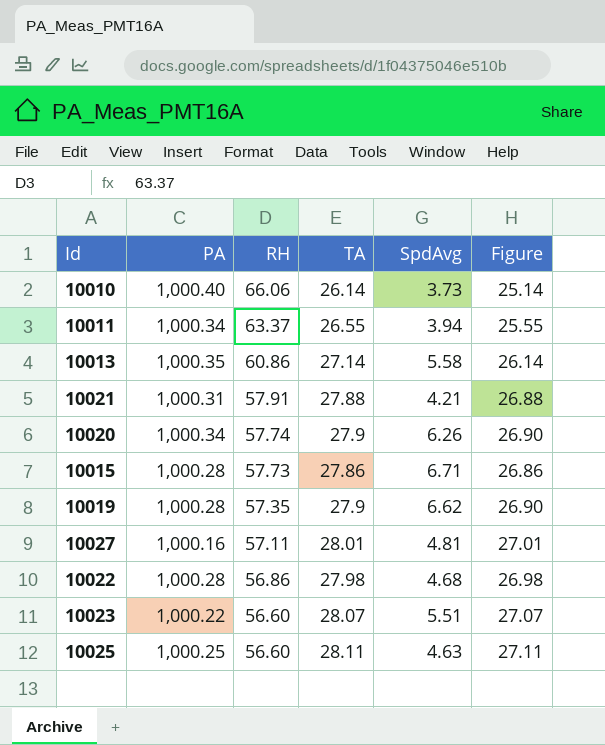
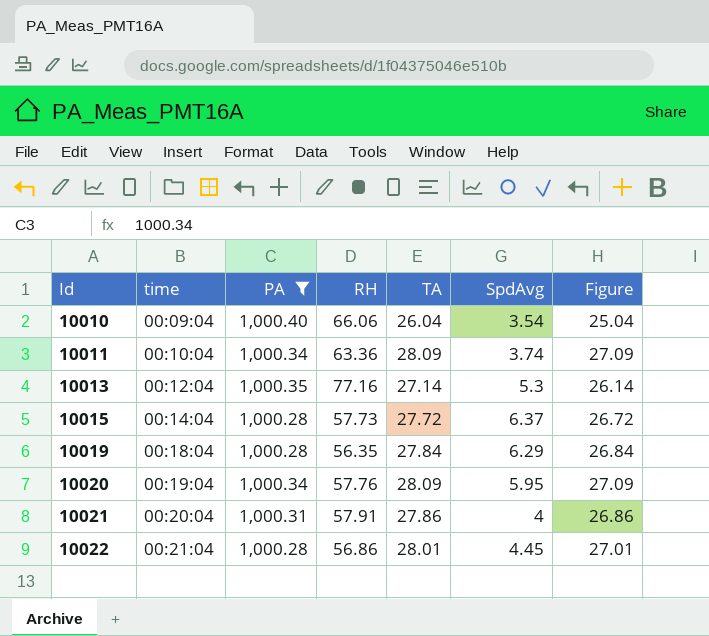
filter: none -> PA >= 1,000.28
row order: RH descending -> Id ascending
column time | position: none -> 2
10010 | TA: 26.14 -> 26.04
10010 | SpdAvg: 3.73 -> 3.54
10010 | Figure: 25.14 -> 25.04
10011 | RH: 63.37 -> 63.36
10011 | TA: 26.55 -> 28.09
10011 | SpdAvg: 3.94 -> 3.74
10011 | Figure: 25.55 -> 27.09
10013 | RH: 60.86 -> 77.16
10013 | SpdAvg: 5.58 -> 5.3
10015 | TA: 27.86 -> 27.72
10015 | SpdAvg: 6.71 -> 6.37
10015 | Figure: 26.86 -> 26.72
10019 | RH: 57.35 -> 56.35
10019 | TA: 27.9 -> 27.84
10019 | SpdAvg: 6.62 -> 6.29
10019 | Figure: 26.90 -> 26.84
10020 | RH: 57.74 -> 57.76
10020 | TA: 27.9 -> 28.09
10020 | SpdAvg: 6.26 -> 5.95
10020 | Figure: 26.90 -> 27.09
10021 | TA: 27.88 -> 27.86
10021 | SpdAvg: 4.21 -> 4
10021 | Figure: 26.88 -> 26.86
10022 | TA: 27.98 -> 28.01
10022 | SpdAvg: 4.68 -> 4.45
10022 | Figure: 26.98 -> 27.01

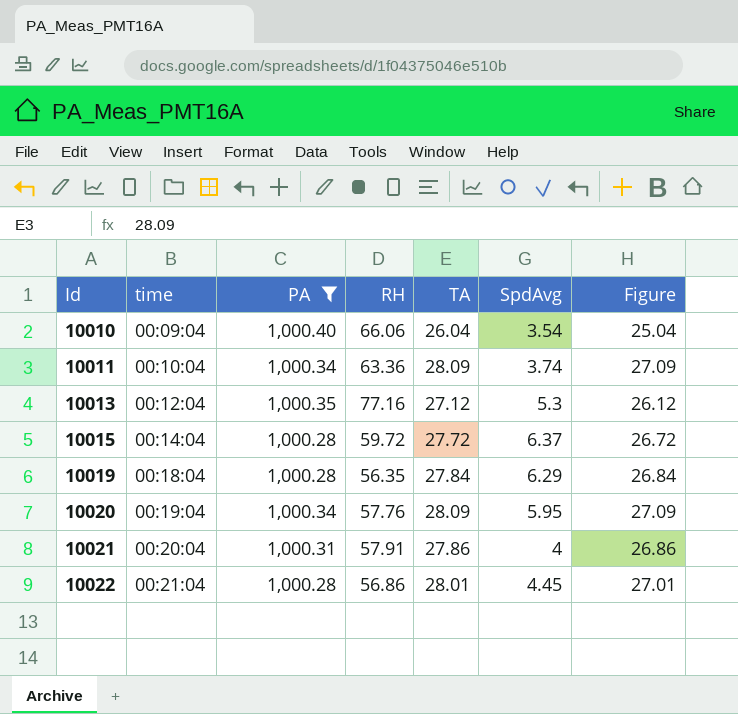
10013 | TA: 27.14 -> 27.12
10013 | Figure: 26.14 -> 26.12
10015 | RH: 57.73 -> 59.72

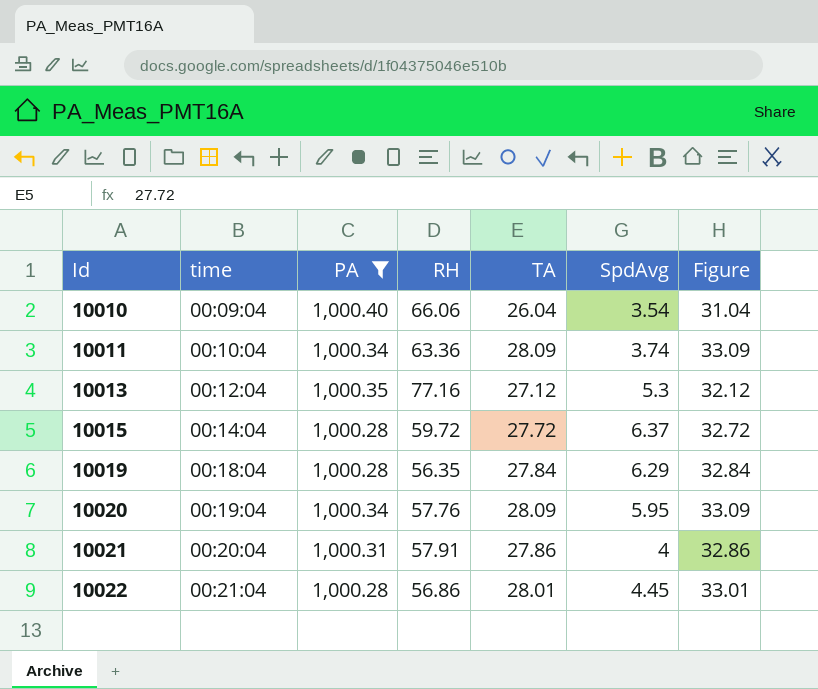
column Figure | formula: [TA] - 1 -> [TA] + 5

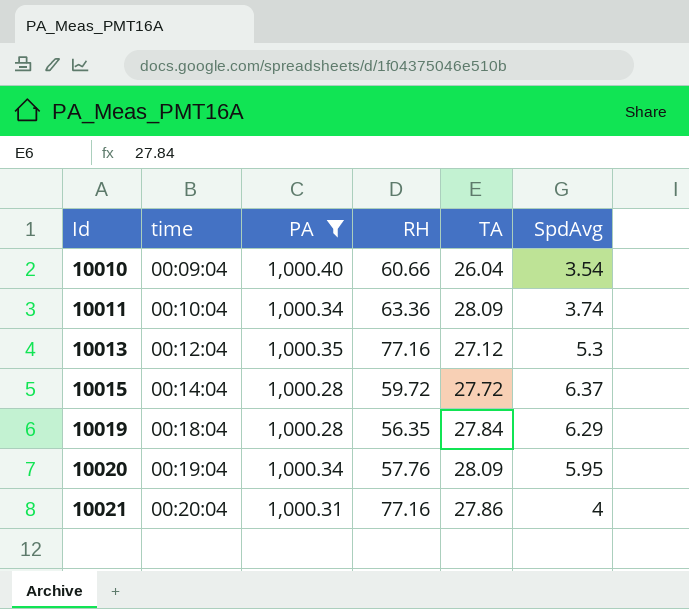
column Figure | formula: [TA] + 5 -> none
row 10022: 00:21:04 | 1,000.28 | 56.86 | 28.01 | 4.45 | 33.01 -> none
10010 | RH: 66.06 -> 60.66
10021 | RH: 57.91 -> 77.16

